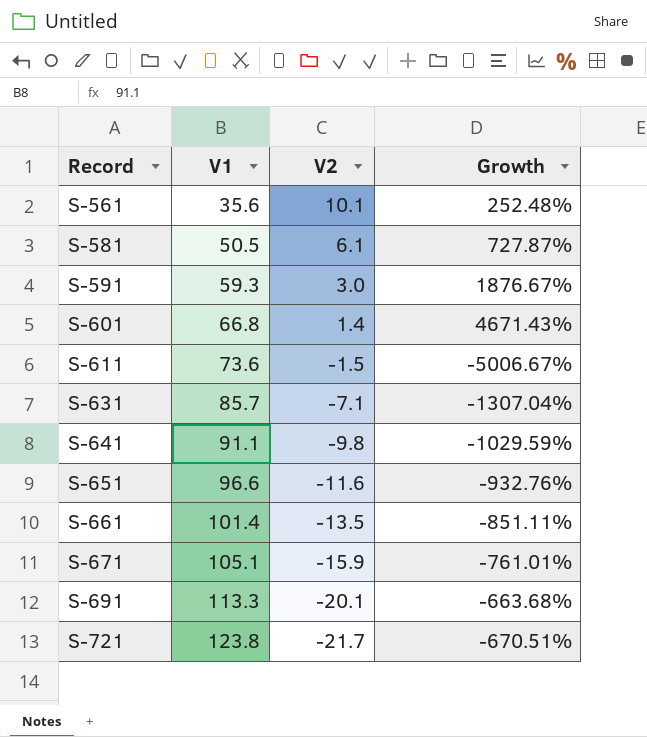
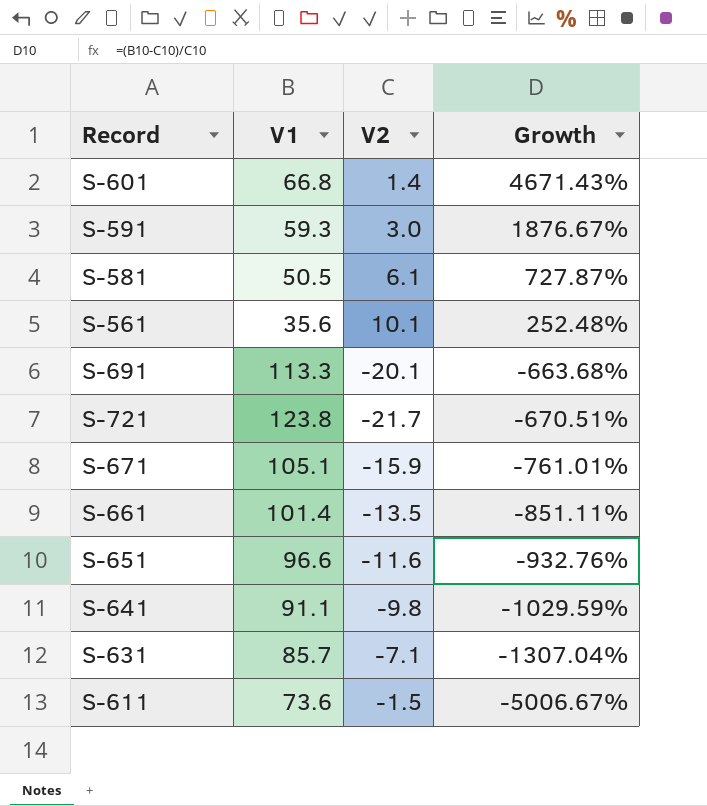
row order: Record ascending -> Growth descending

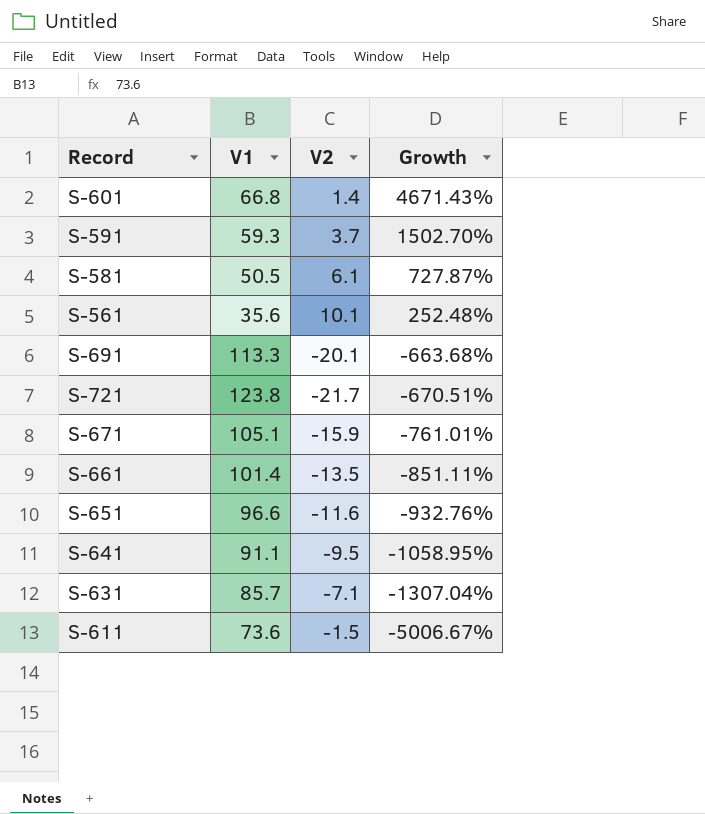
S-591 | V2: 3.0 -> 3.7
S-591 | Growth: 1876.67% -> 1502.70%
S-641 | V2: -9.8 -> -9.5
S-641 | Growth: -1029.59% -> -1058.95%

